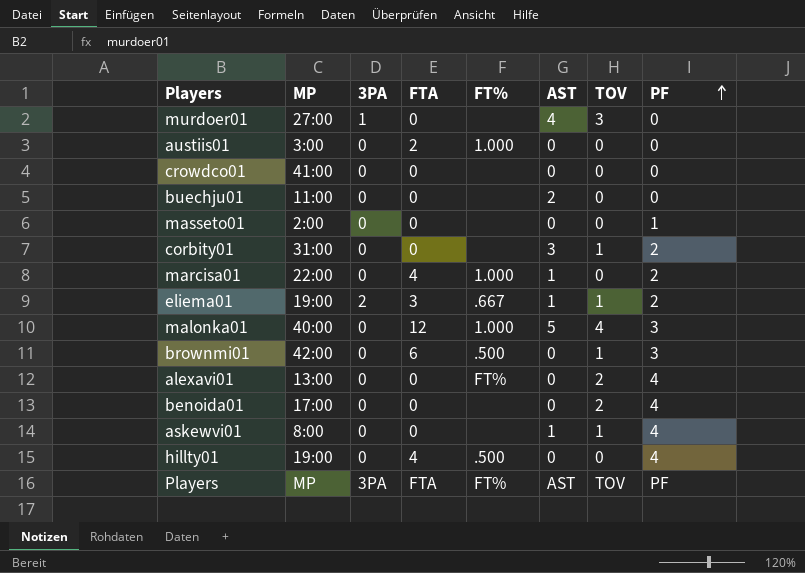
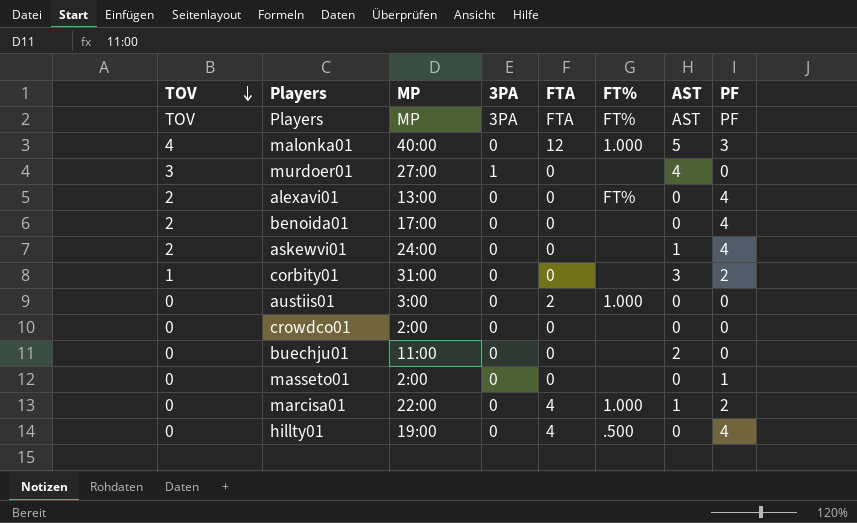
row order: PF ascending -> TOV descending
column TOV | position: 7 -> 1
row eliema01: 19:00 | 2 | 3 | .667 | 1 | 1 | 2 -> none
row brownmi01: 42:00 | 0 | 6 | .500 | 0 | 1 | 3 -> none
askewvi01 | TOV: 1 -> 2
askewvi01 | MP: 8:00 -> 24:00
crowdco01 | MP: 41:00 -> 2:00

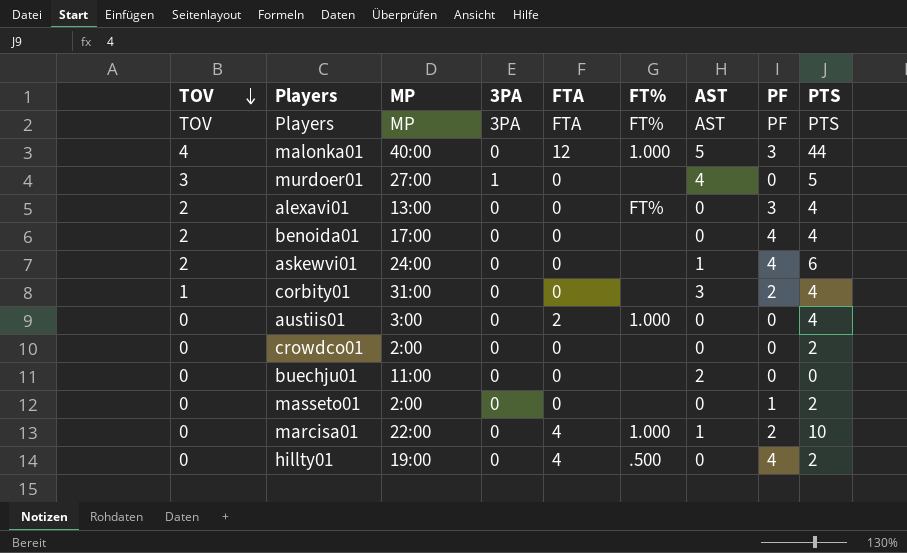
column PTS | position: none -> 9
alexavi01 | PF: 4 -> 3

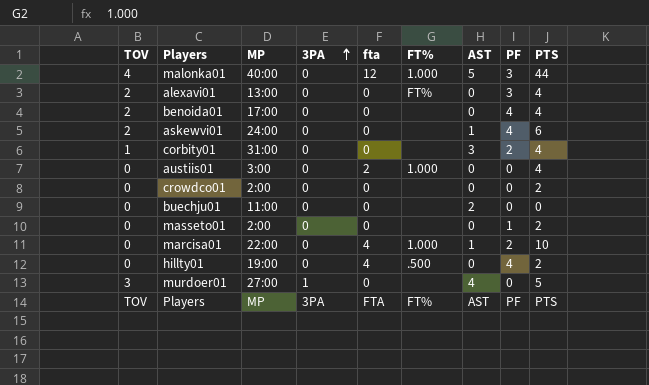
row order: TOV descending -> 3PA ascending
column name: FTA -> fta

